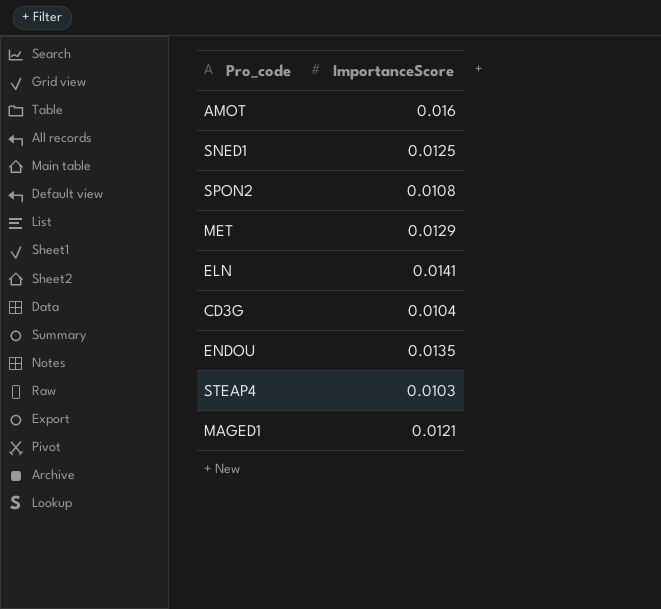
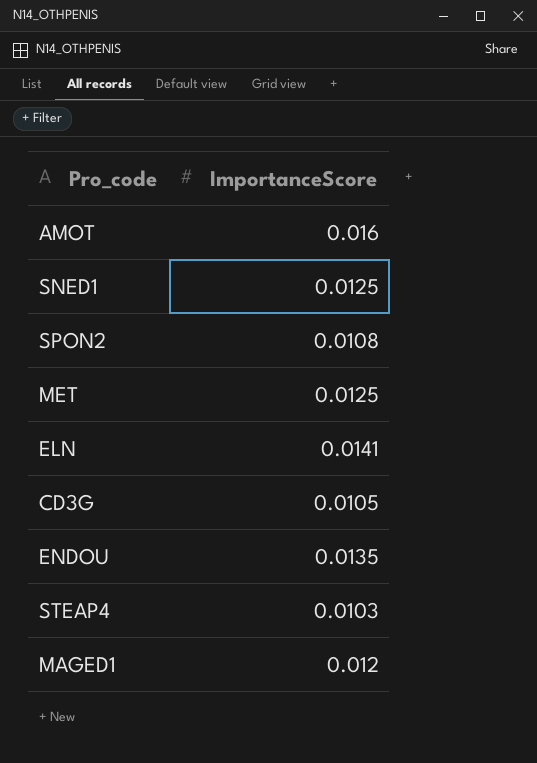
MET | ImportanceScore: 0.0129 -> 0.0125
CD3G | ImportanceScore: 0.0104 -> 0.0105
MAGED1 | ImportanceScore: 0.0121 -> 0.012

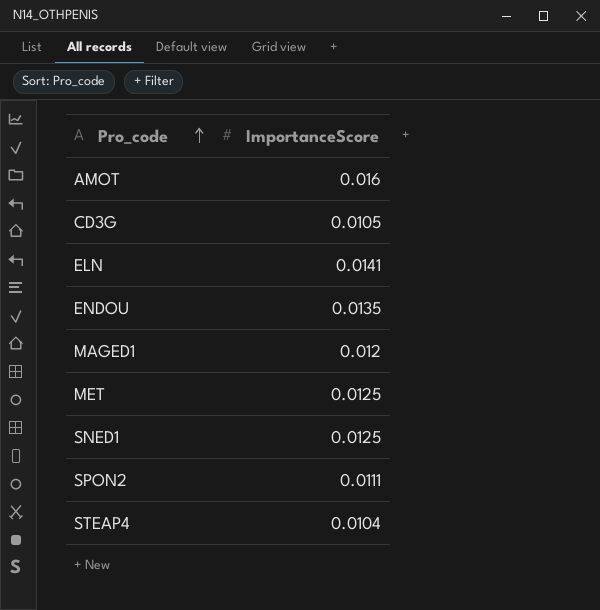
row order: none -> Pro_code ascending
SPON2 | ImportanceScore: 0.0108 -> 0.0111
STEAP4 | ImportanceScore: 0.0103 -> 0.0104

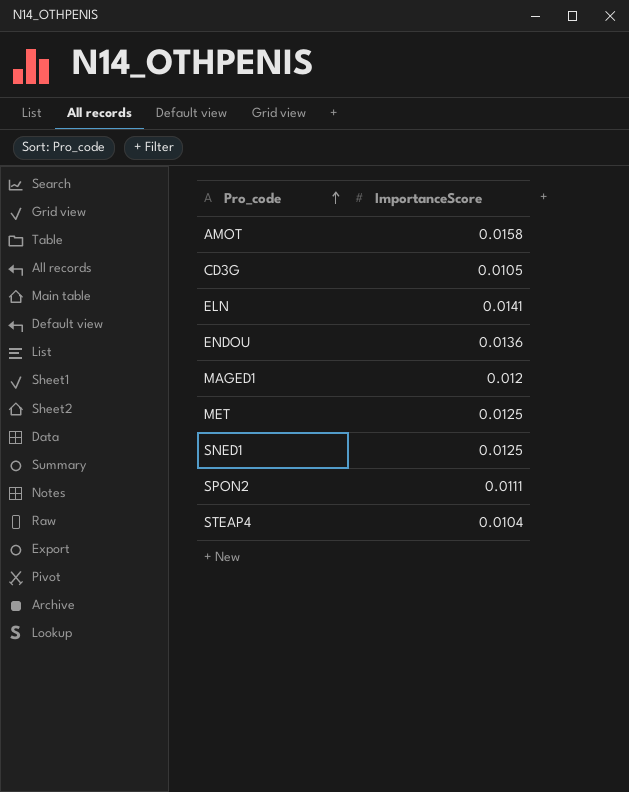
AMOT | ImportanceScore: 0.016 -> 0.0158
ENDOU | ImportanceScore: 0.0135 -> 0.0136

